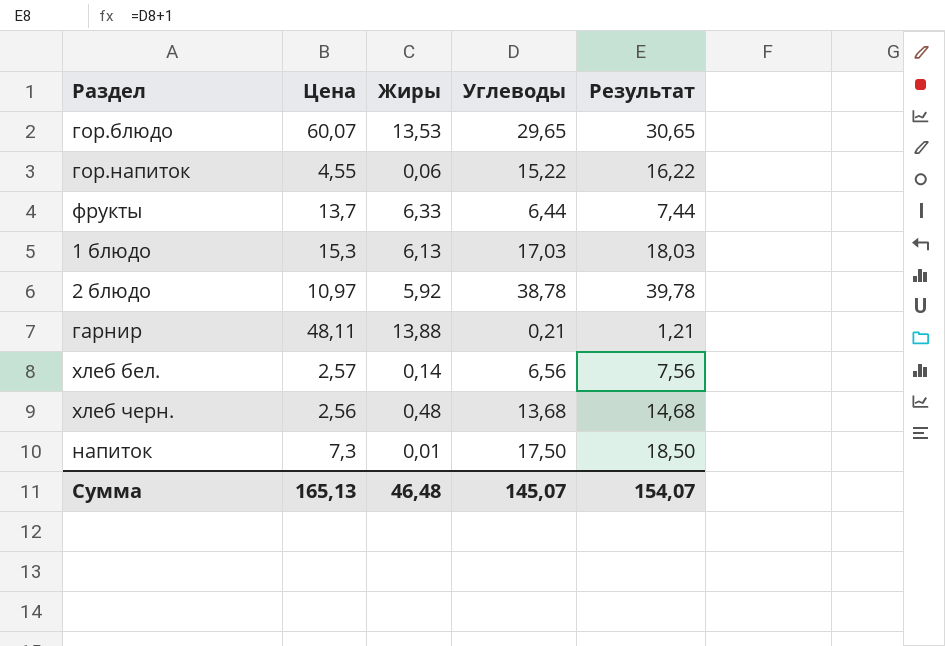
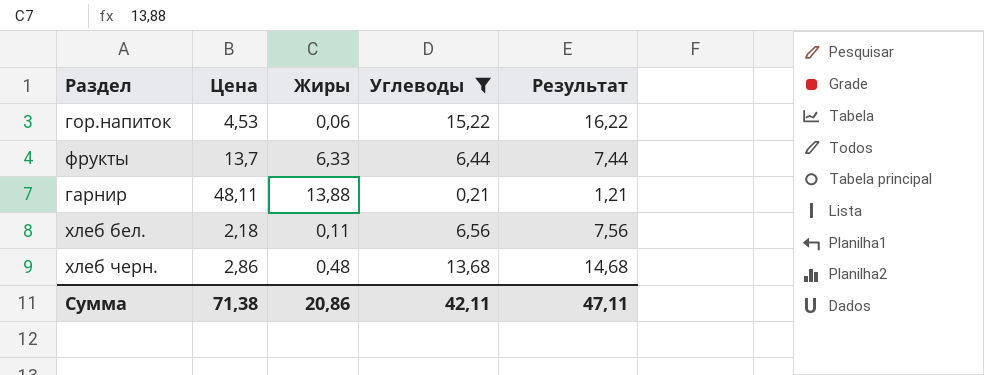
filter: none -> Углеводы <= 15,22
гор.напиток | Цена: 4,55 -> 4,53
хлеб бел. | Цена: 2,57 -> 2,18
хлеб бел. | Жиры: 0,14 -> 0,11
хлеб черн. | Цена: 2,56 -> 2,86
Сумма | Цена: 165,13 -> 71,38
Сумма | Жиры: 46,48 -> 20,86
Сумма | Углеводы: 145,07 -> 42,11
Сумма | Результат: 154,07 -> 47,11

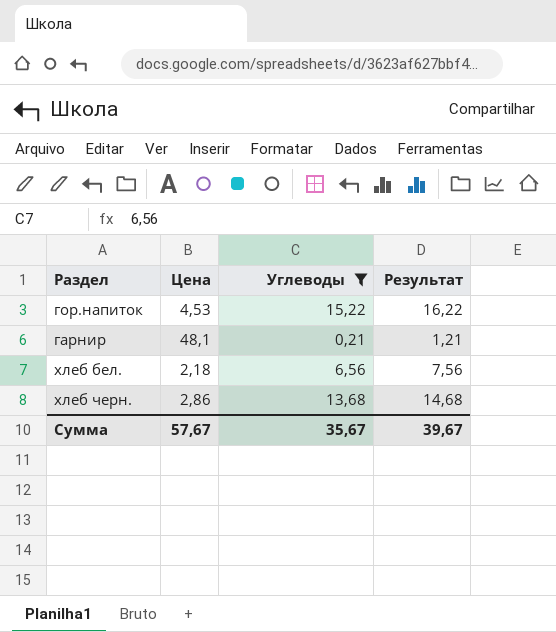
column Жиры | position: 3 -> none
row фрукты: 13,7 | 6,33 | 6,44 | 7,44 -> none
гарнир | Цена: 48,11 -> 48,1
Сумма | Цена: 71,38 -> 57,67
Сумма | Углеводы: 42,11 -> 35,67
Сумма | Результат: 47,11 -> 39,67

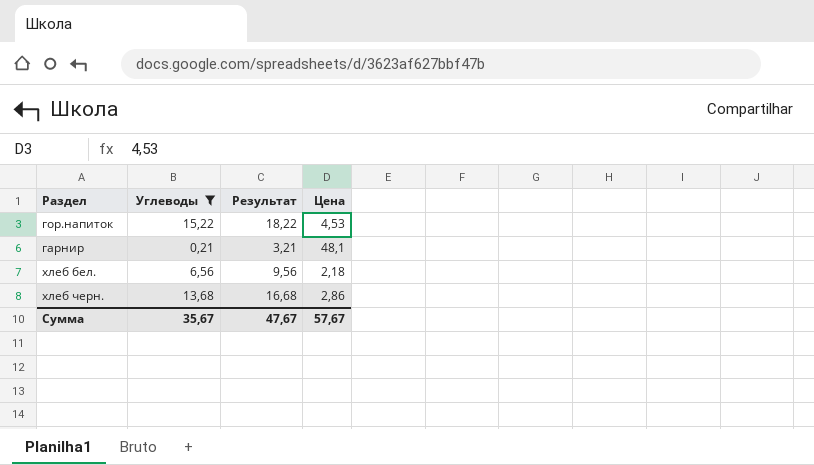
column Результат | formula: [Углеводы] + 1 -> [Углеводы] + 3
column Цена | position: 2 -> 4
Сумма | Результат: 39,67 -> 47,67

